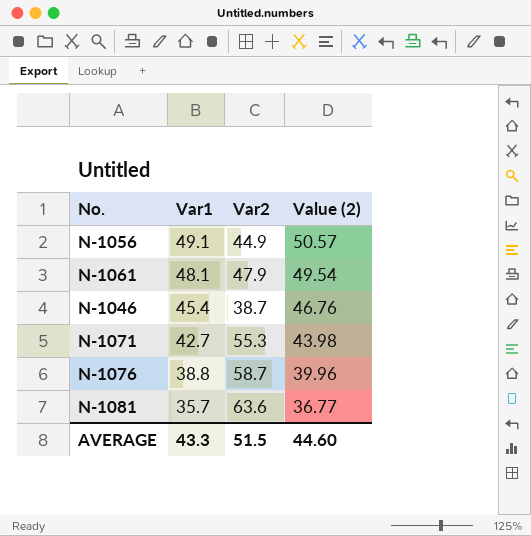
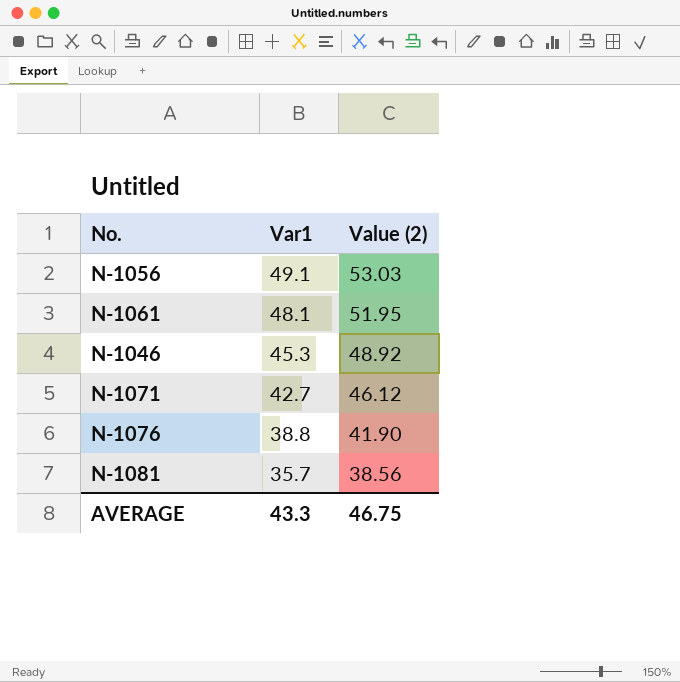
column Var2 | position: 3 -> none
column Value (2) | formula: [Var1] * 1.03 -> [Var1] * 1.08
N-1046 | Var1: 45.4 -> 45.3
AVERAGE | Value (2): 44.60 -> 46.75

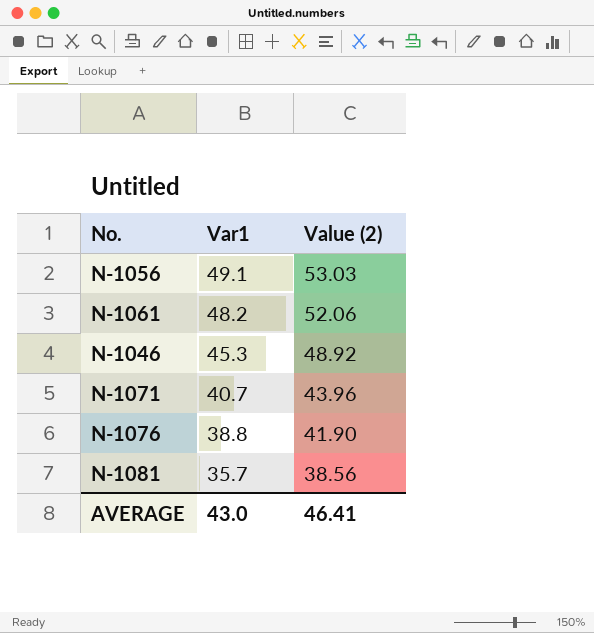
N-1061 | Var1: 48.1 -> 48.2
N-1061 | Value (2): 51.95 -> 52.06
N-1071 | Var1: 42.7 -> 40.7
N-1071 | Value (2): 46.12 -> 43.96
AVERAGE | Var1: 43.3 -> 43.0
AVERAGE | Value (2): 46.75 -> 46.41

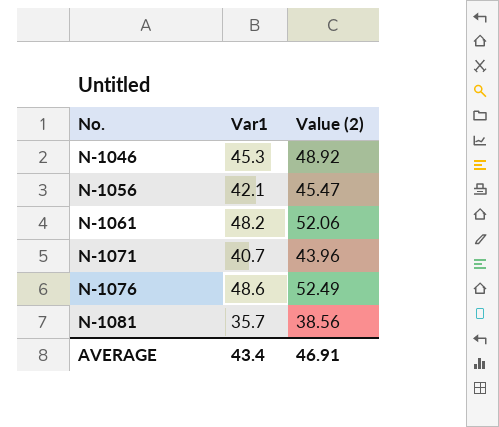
row order: Var1 descending -> No. ascending
N-1056 | Var1: 49.1 -> 42.1
N-1056 | Value (2): 53.03 -> 45.47
N-1076 | Var1: 38.8 -> 48.6
N-1076 | Value (2): 41.90 -> 52.49
AVERAGE | Var1: 43.0 -> 43.4
AVERAGE | Value (2): 46.41 -> 46.91

